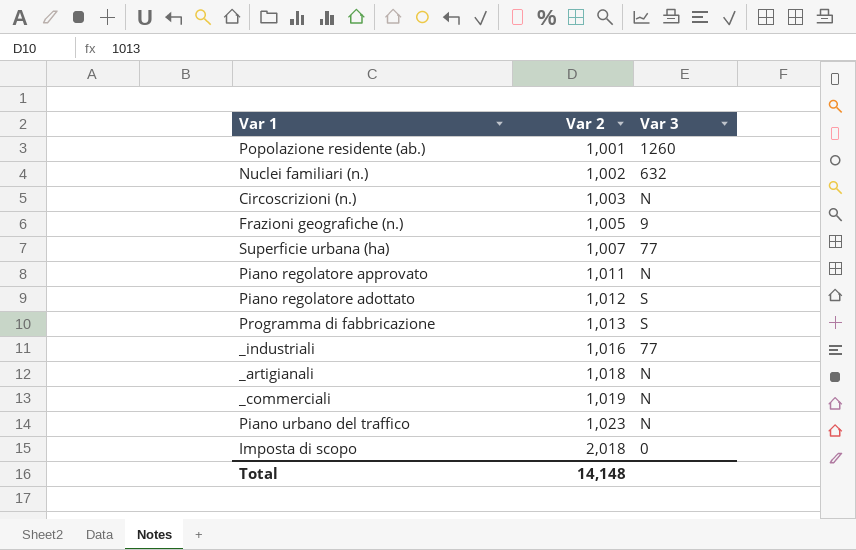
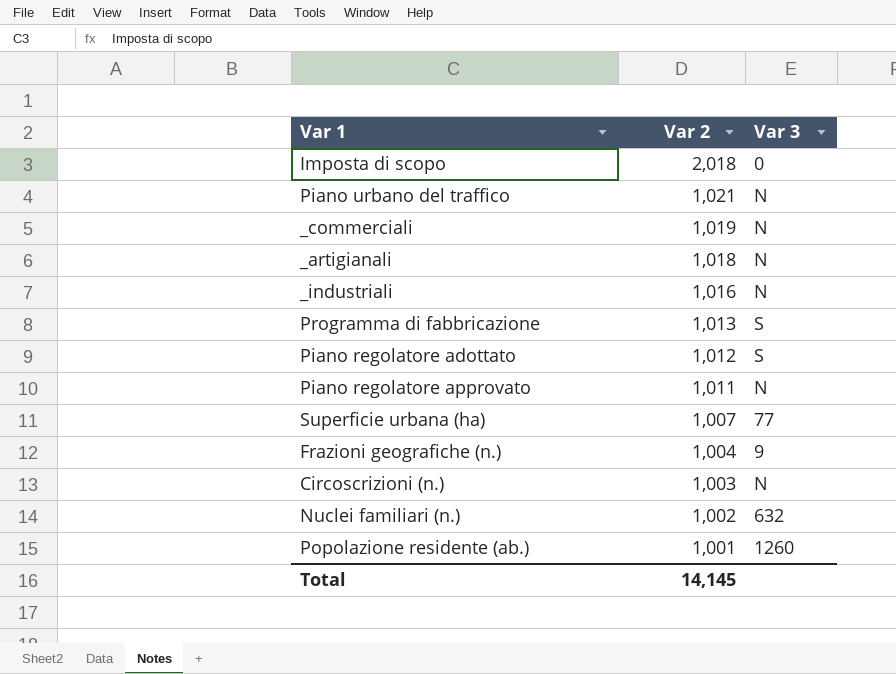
row order: Var 2 ascending -> Var 2 descending
Piano urbano del traffico | Var 2: 1,023 -> 1,021
_industriali | Var 3: 77 -> N
Frazioni geografiche (n.) | Var 2: 1,005 -> 1,004
Total | Var 2: 14,148 -> 14,145

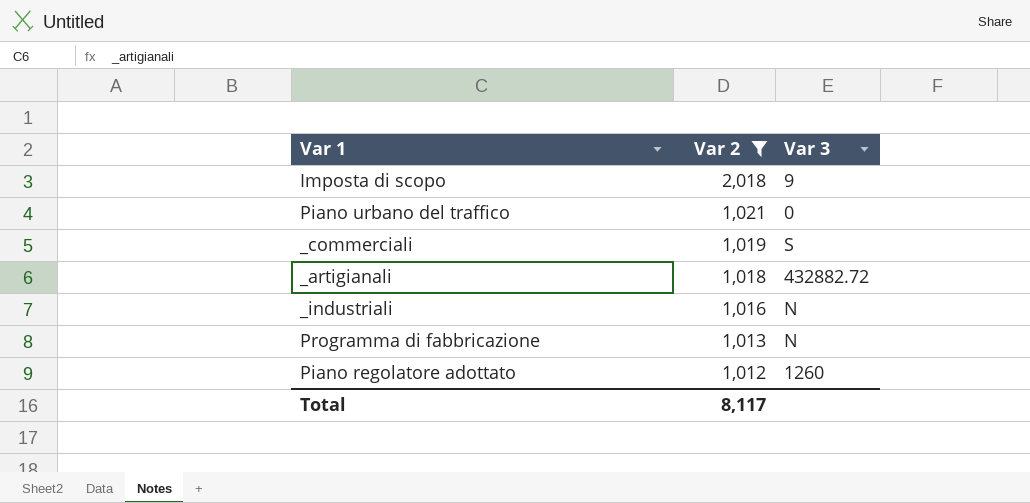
filter: none -> Var 2 >= 1,012
Imposta di scopo | Var 3: 0 -> 9
Piano urbano del traffico | Var 3: N -> 0
_commerciali | Var 3: N -> S
_artigianali | Var 3: N -> 432882.72
Programma di fabbricazione | Var 3: S -> N
Piano regolatore adottato | Var 3: S -> 1260
Total | Var 2: 14,145 -> 8,117

